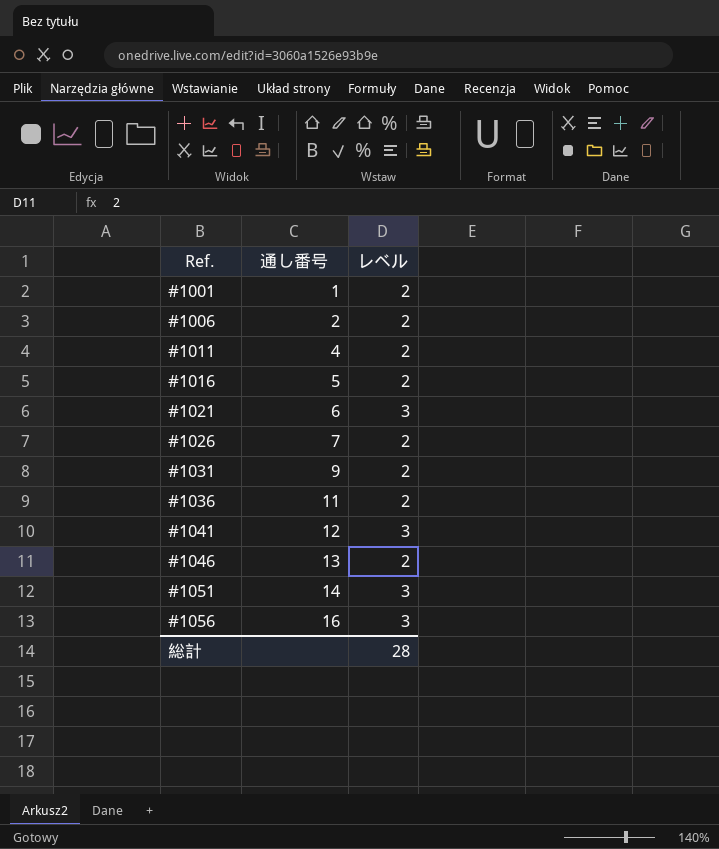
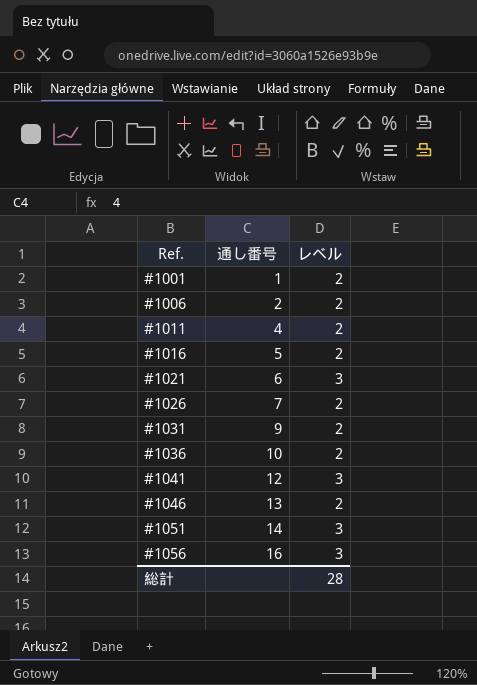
#1036 | 通し番号: 11 -> 10

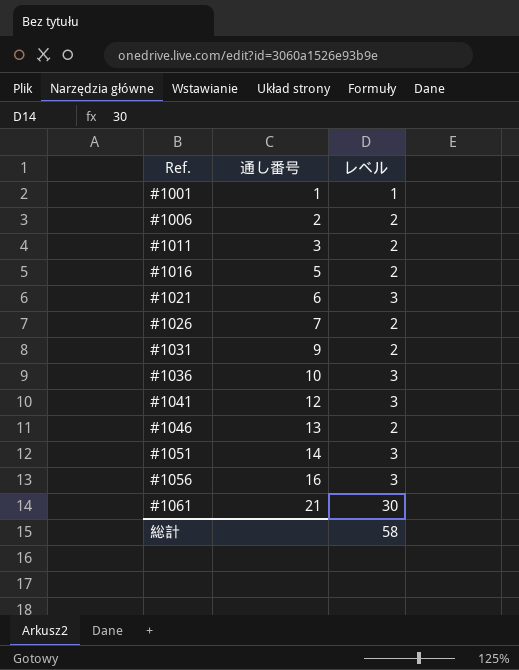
#1001 | レベル: 2 -> 1
#1011 | 通し番号: 4 -> 3
#1036 | レベル: 2 -> 3
row #1061: none -> 21 | 30
総計 | レベル: 28 -> 58

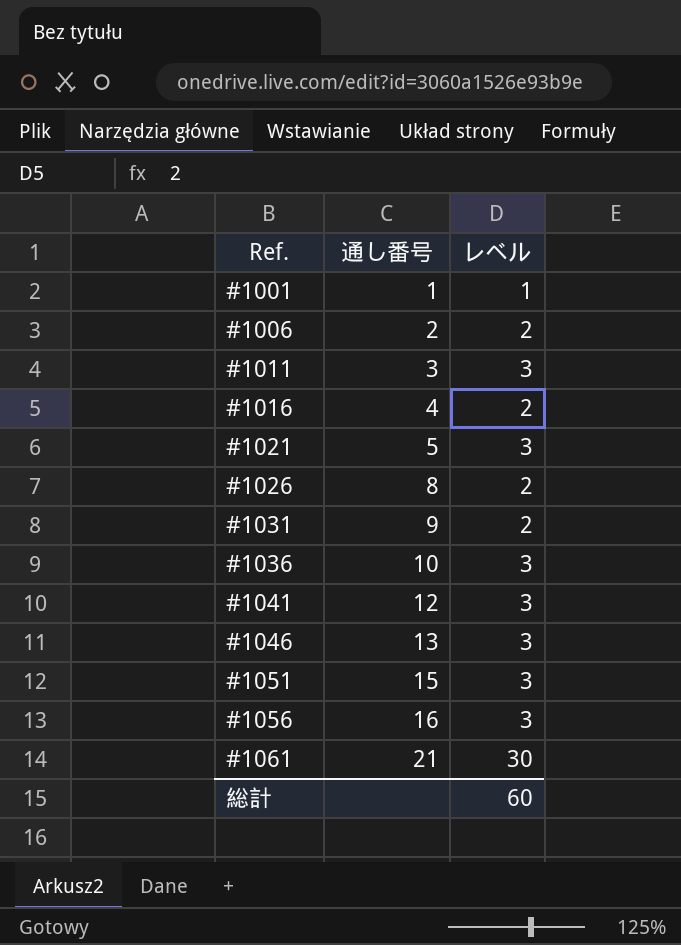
#1011 | レベル: 2 -> 3
#1016 | 通し番号: 5 -> 4
#1021 | 通し番号: 6 -> 5
#1026 | 通し番号: 7 -> 8
#1046 | レベル: 2 -> 3
#1051 | 通し番号: 14 -> 15
総計 | レベル: 58 -> 60

